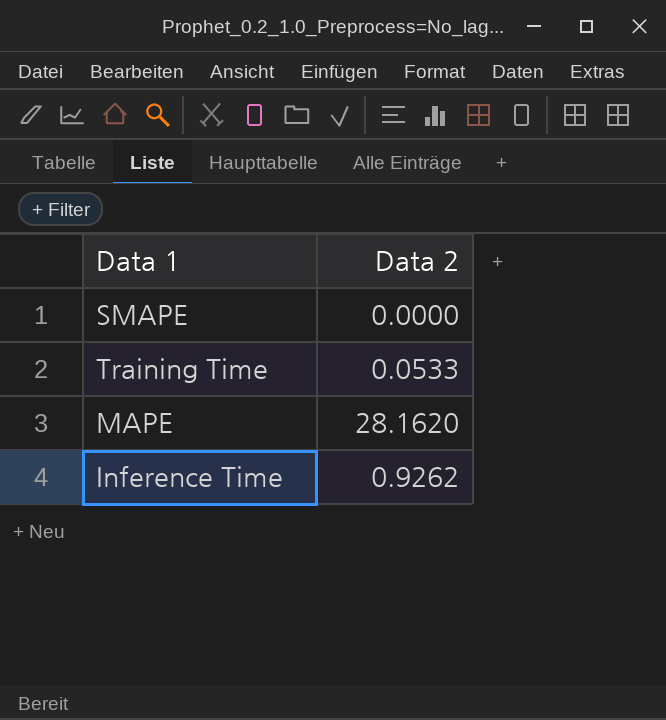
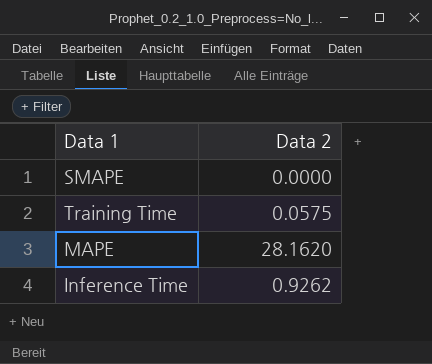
Training Time | Data 2: 0.0533 -> 0.0575

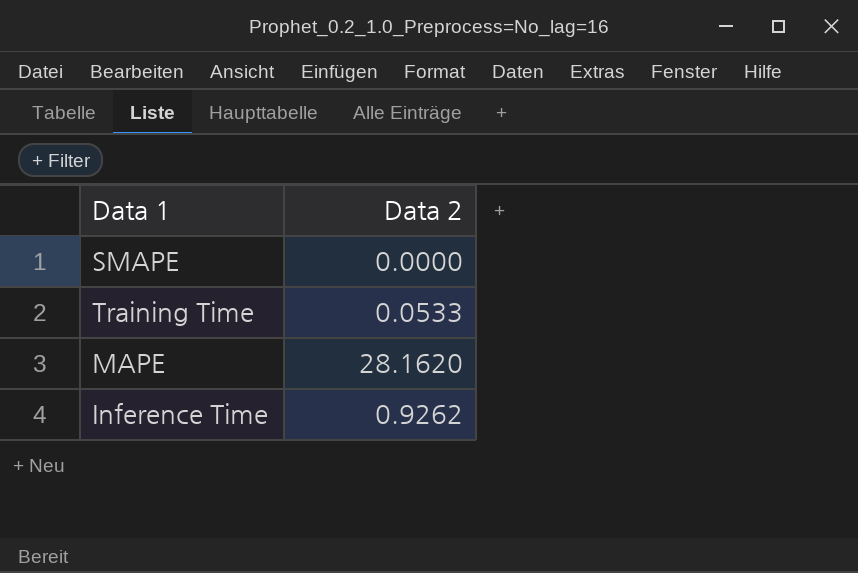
Training Time | Data 2: 0.0575 -> 0.0533

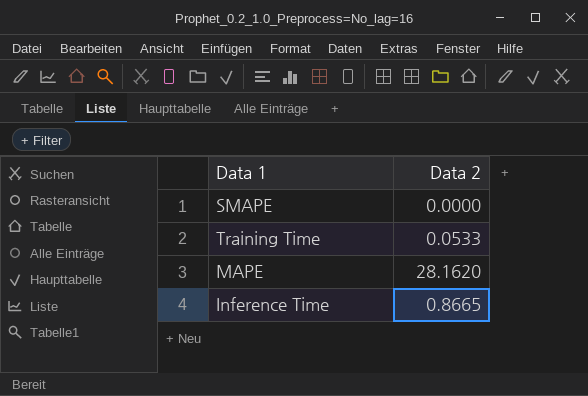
Inference Time | Data 2: 0.9262 -> 0.8665

